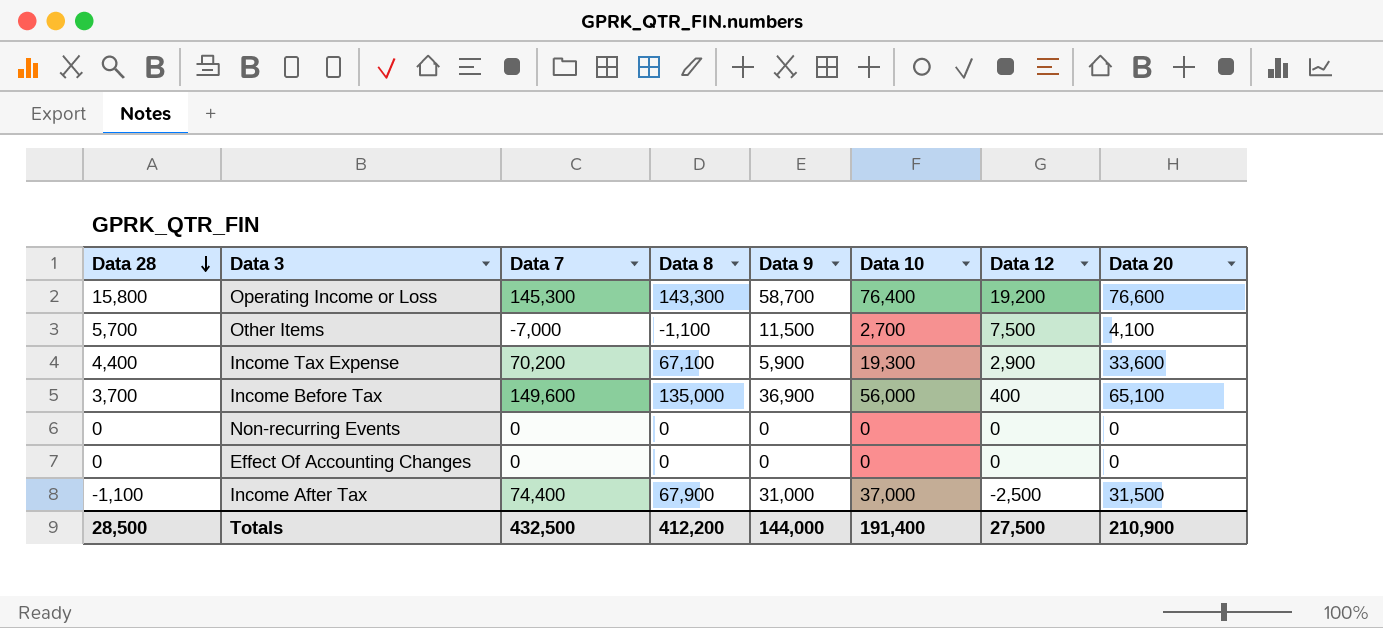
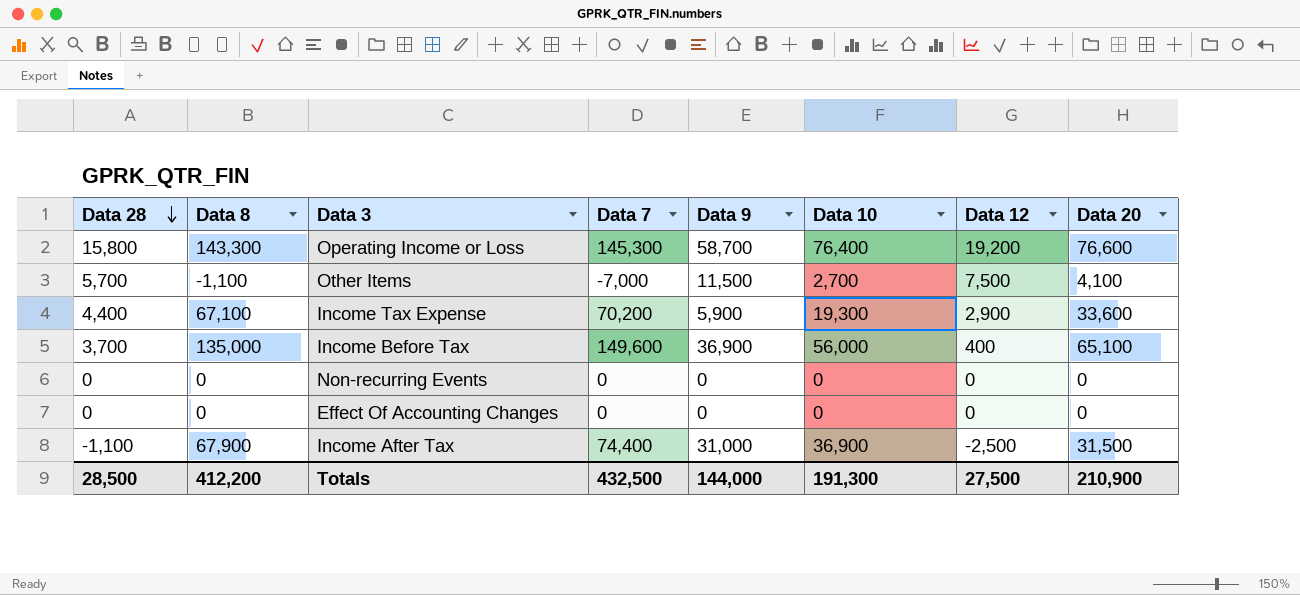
column Data 8 | position: 4 -> 2
Income After Tax | Data 10: 37,000 -> 36,900
Totals | Data 10: 191,400 -> 191,300

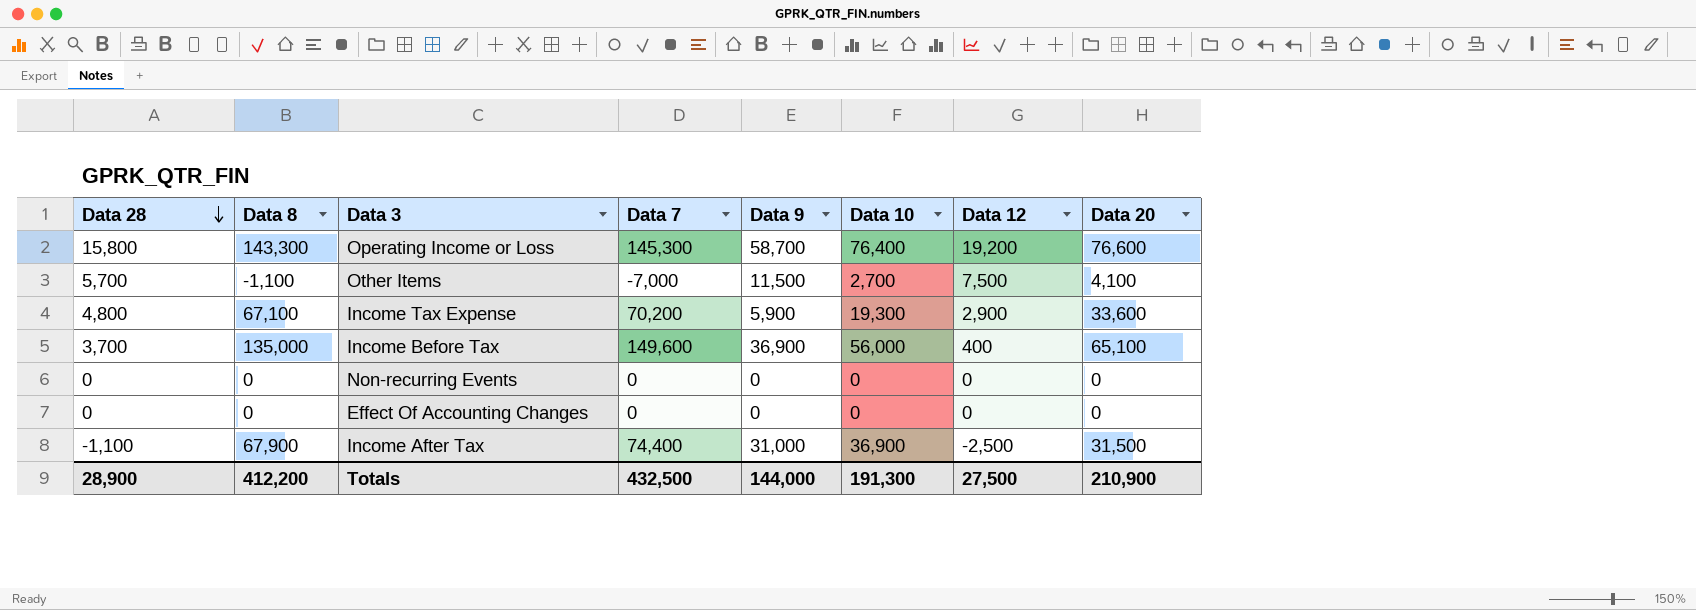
Income Tax Expense | Data 28: 4,400 -> 4,800
Totals | Data 28: 28,500 -> 28,900

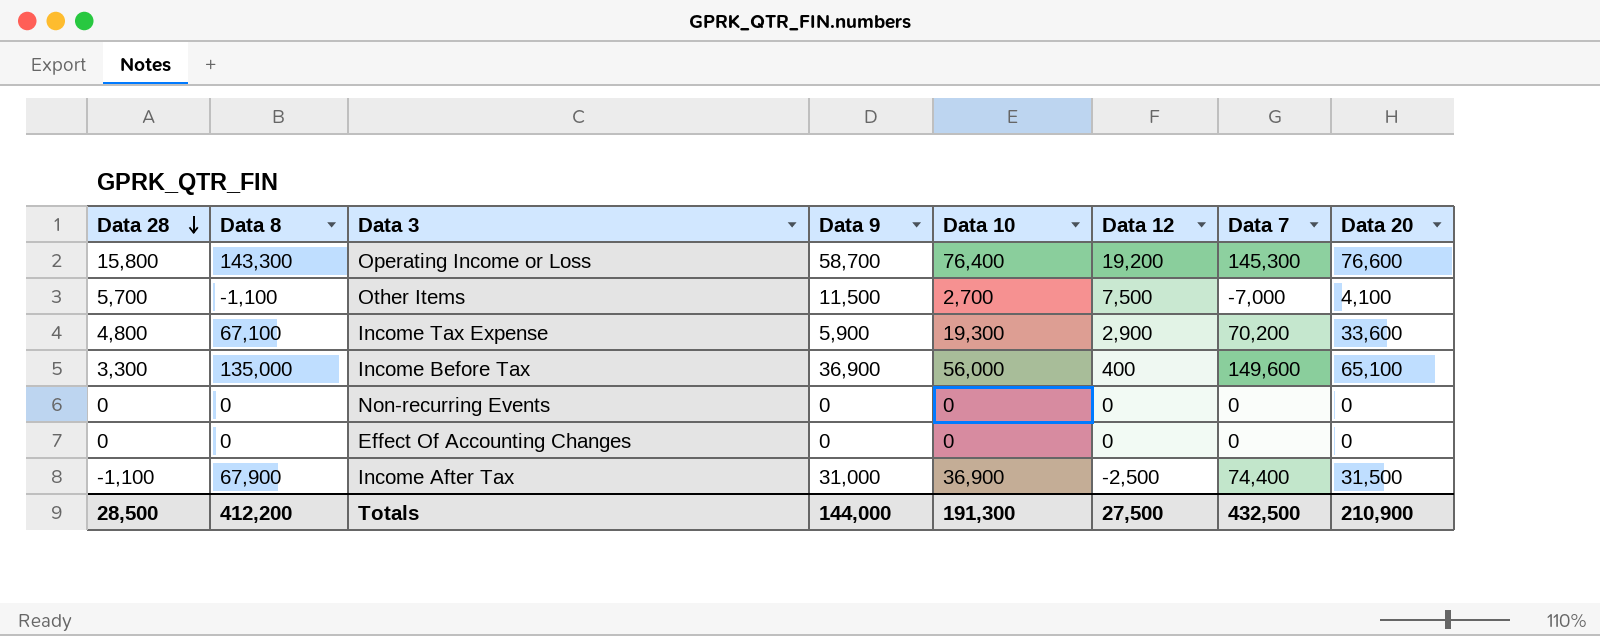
column Data 7 | position: 4 -> 7
Income Before Tax | Data 28: 3,700 -> 3,300
Totals | Data 28: 28,900 -> 28,500

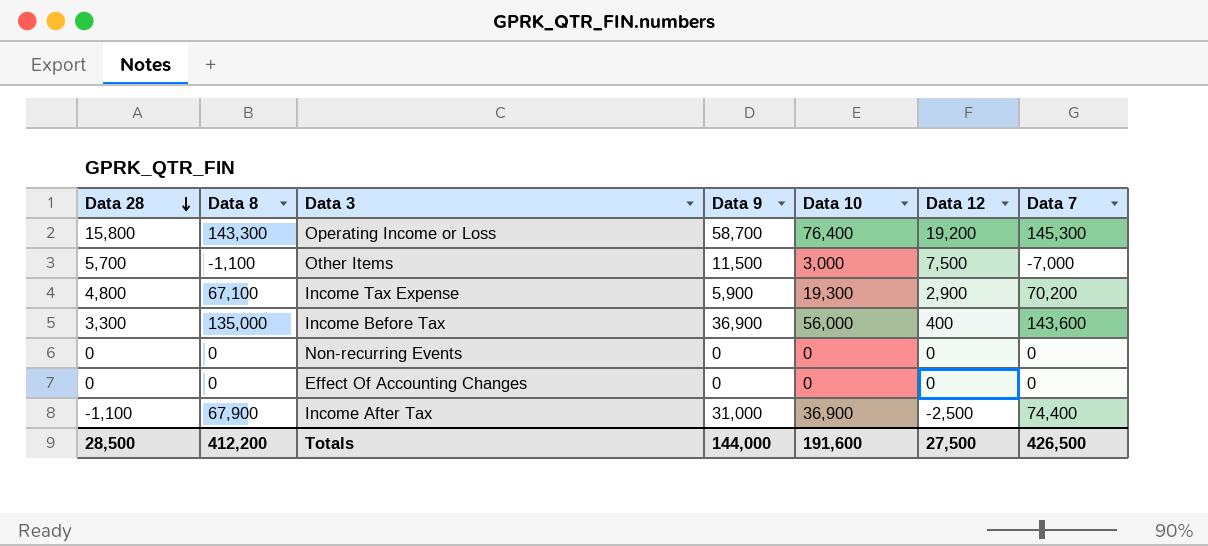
column Data 20 | position: 8 -> none
Other Items | Data 10: 2,700 -> 3,000
Income Before Tax | Data 7: 149,600 -> 143,600
Totals | Data 10: 191,300 -> 191,600
Totals | Data 7: 432,500 -> 426,500

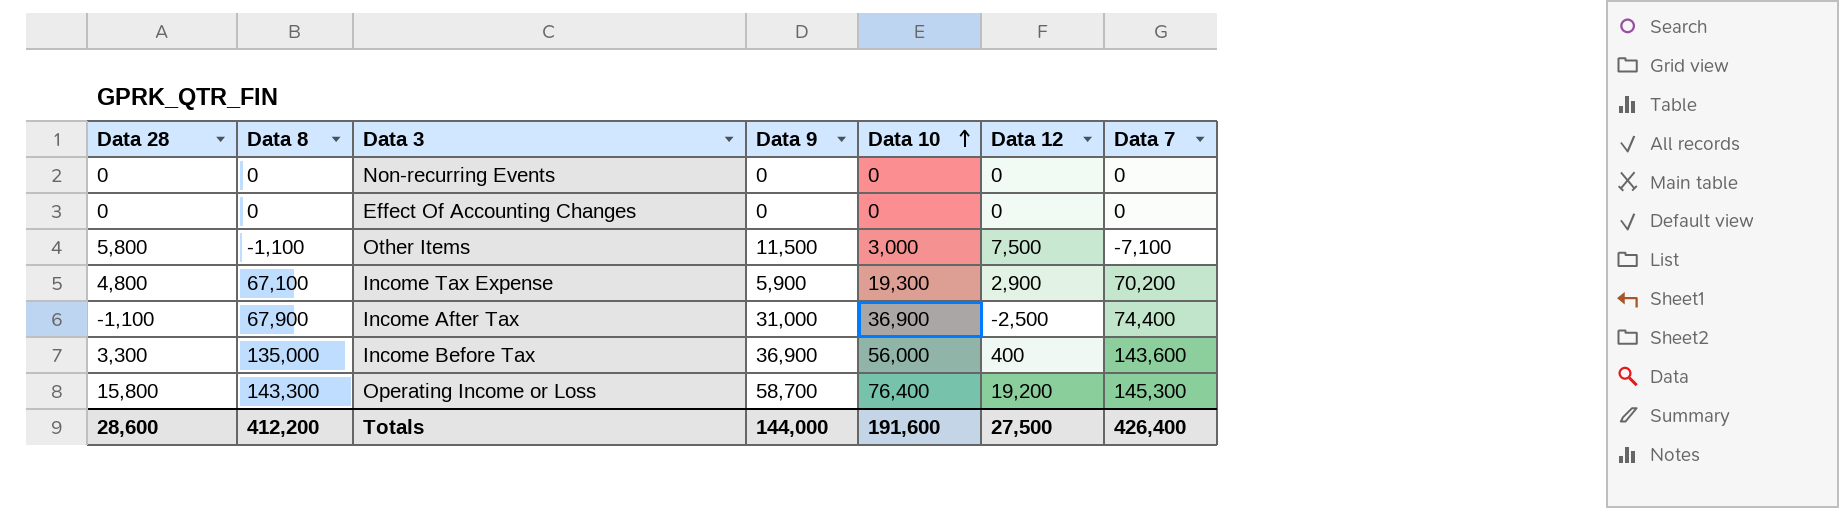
row order: Data 28 descending -> Data 10 ascending
Other Items | Data 28: 5,700 -> 5,800
Other Items | Data 7: -7,000 -> -7,100
Totals | Data 28: 28,500 -> 28,600
Totals | Data 7: 426,500 -> 426,400

